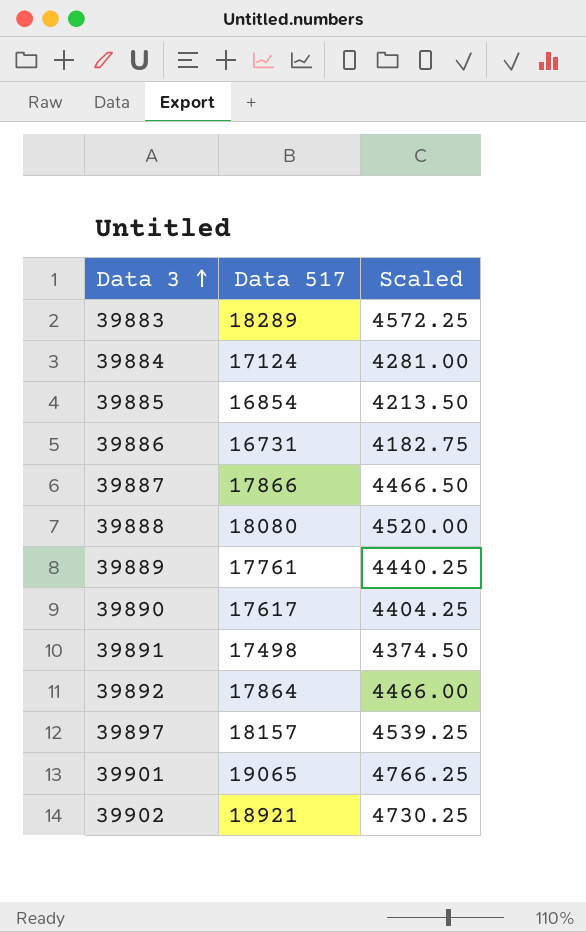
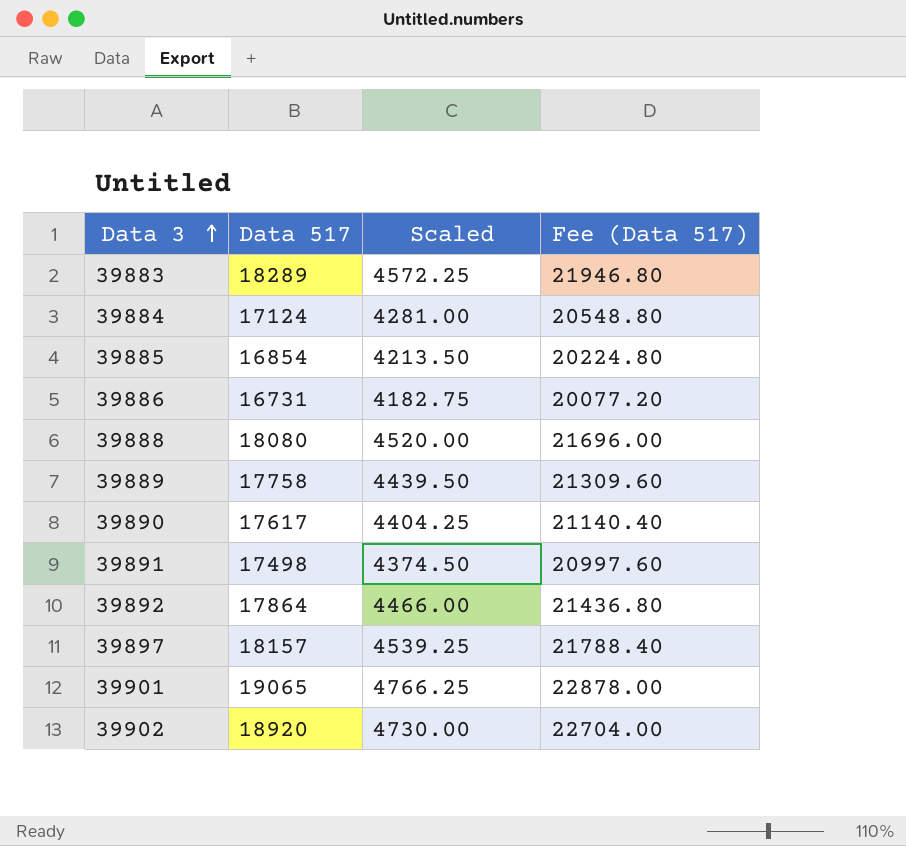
column Fee (Data 517) | formula: none -> [Data 517] * 1.2
row 39887: 17866 | 4466.50 -> none
39889 | Data 517: 17761 -> 17758
39889 | Scaled: 4440.25 -> 4439.50
39902 | Data 517: 18921 -> 18920
39902 | Scaled: 4730.25 -> 4730.00

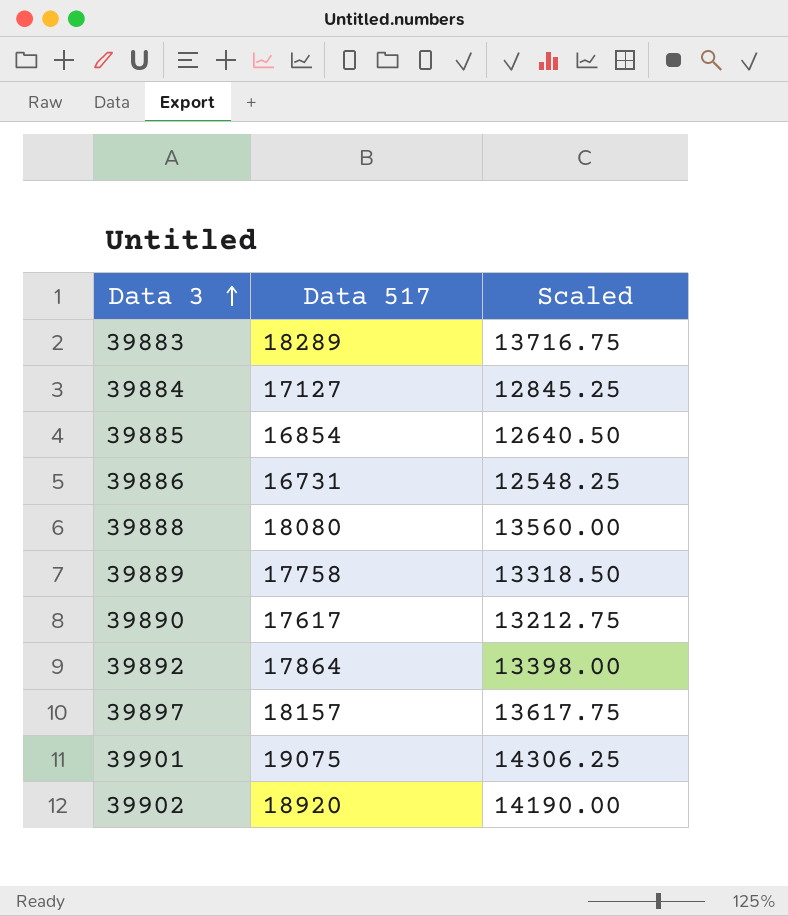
column Fee (Data 517) | formula: [Data 517] * 1.2 -> none
column Scaled | formula: [Data 517] * 0.25 -> [Data 517] * 0.75
row 39891: 17498 | 4374.50 | 20997.60 -> none
39884 | Data 517: 17124 -> 17127
39901 | Data 517: 19065 -> 19075

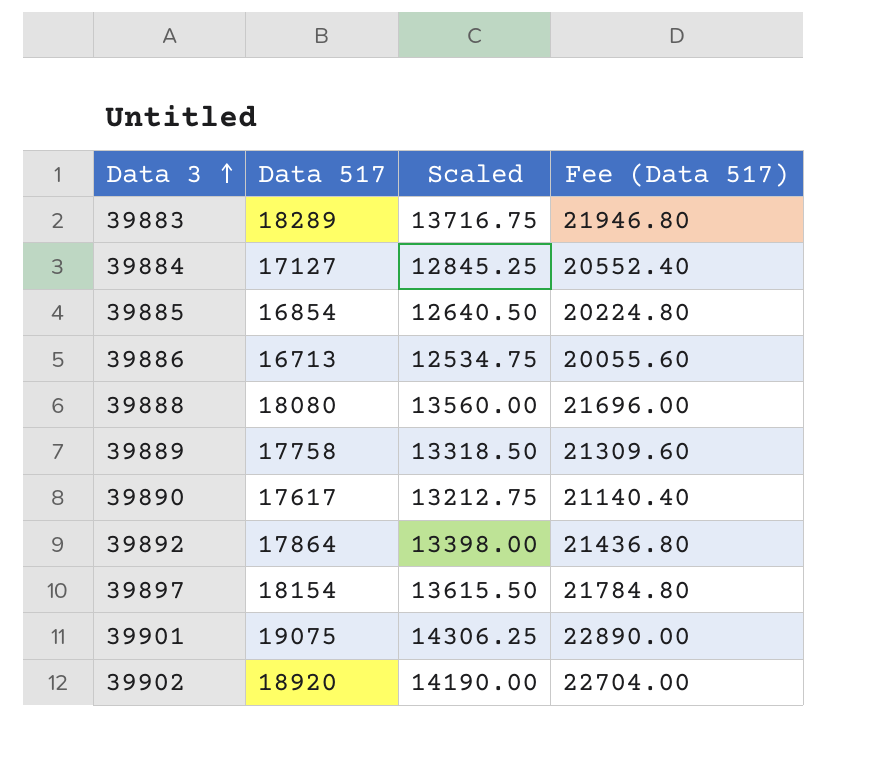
column Fee (Data 517) | formula: none -> [Data 517] * 1.2
39886 | Data 517: 16731 -> 16713
39886 | Scaled: 12548.25 -> 12534.75
39897 | Data 517: 18157 -> 18154
39897 | Scaled: 13617.75 -> 13615.50

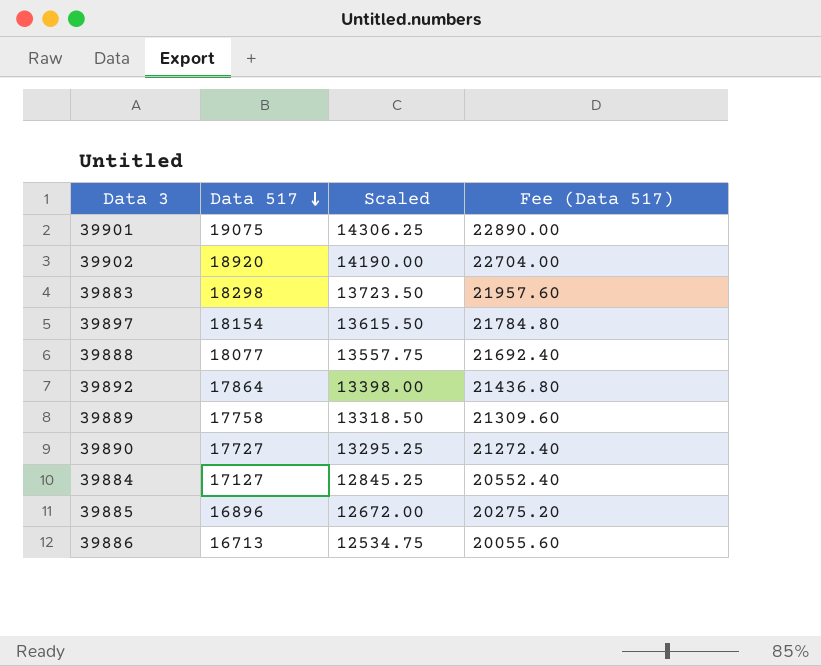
row order: Data 3 ascending -> Data 517 descending
39883 | Data 517: 18289 -> 18298
39883 | Scaled: 13716.75 -> 13723.50
39883 | Fee (Data 517): 21946.80 -> 21957.60
39888 | Data 517: 18080 -> 18077
39888 | Scaled: 13560.00 -> 13557.75
39888 | Fee (Data 517): 21696.00 -> 21692.40
39890 | Data 517: 17617 -> 17727
39890 | Scaled: 13212.75 -> 13295.25
39890 | Fee (Data 517): 21140.40 -> 21272.40
39885 | Data 517: 16854 -> 16896
39885 | Scaled: 12640.50 -> 12672.00
39885 | Fee (Data 517): 20224.80 -> 20275.20

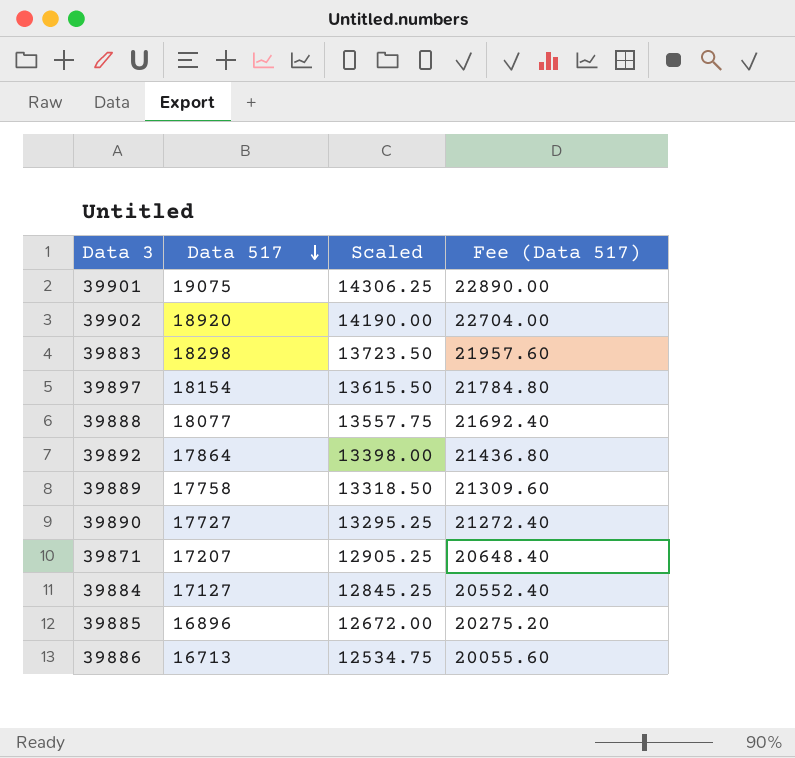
row 39871: none -> 17207 | 12905.25 | 20648.40

